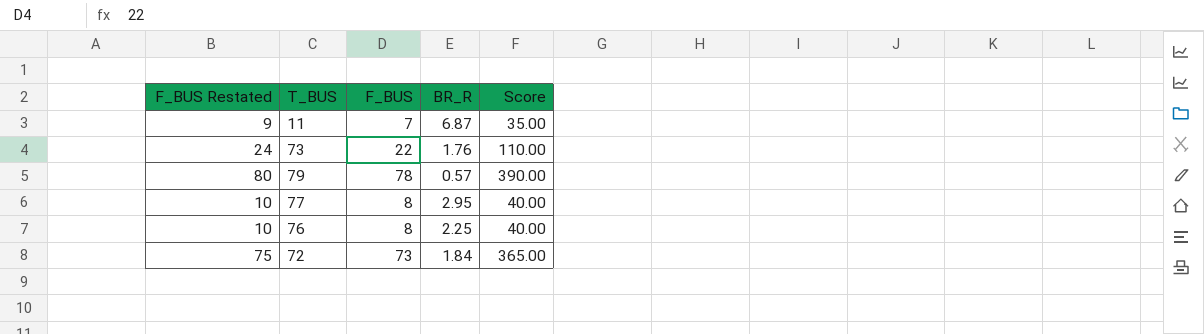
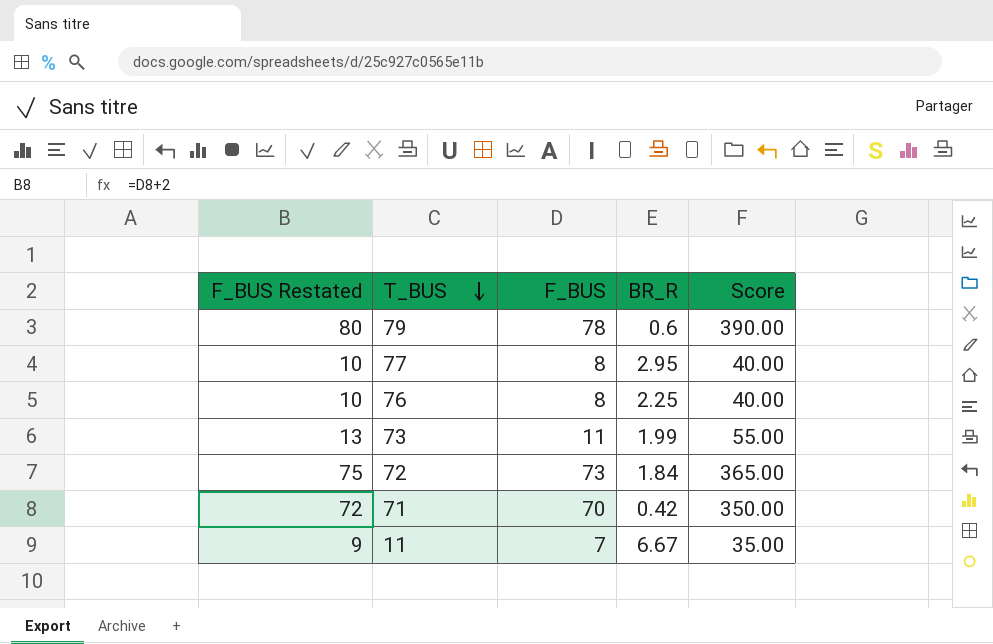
row order: none -> T_BUS descending
79 | BR_R: 0.57 -> 0.6
73 | F_BUS Restated: 24 -> 13
73 | F_BUS: 22 -> 11
73 | BR_R: 1.76 -> 1.99
73 | Score: 110.00 -> 55.00
row 71: none -> 72 | 70 | 0.42 | 350.00
11 | BR_R: 6.87 -> 6.67

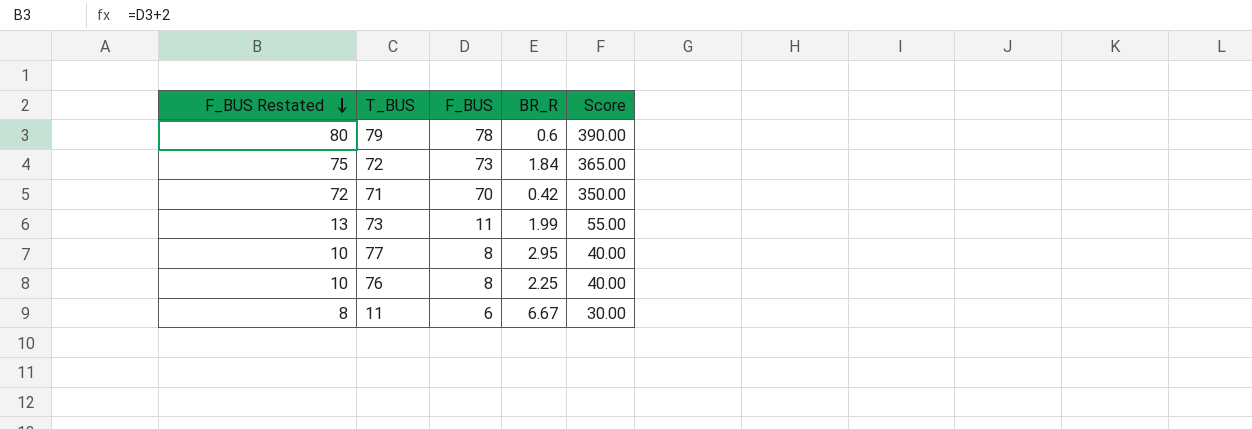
row order: T_BUS descending -> F_BUS Restated descending
11 | F_BUS Restated: 9 -> 8
11 | F_BUS: 7 -> 6
11 | Score: 35.00 -> 30.00

